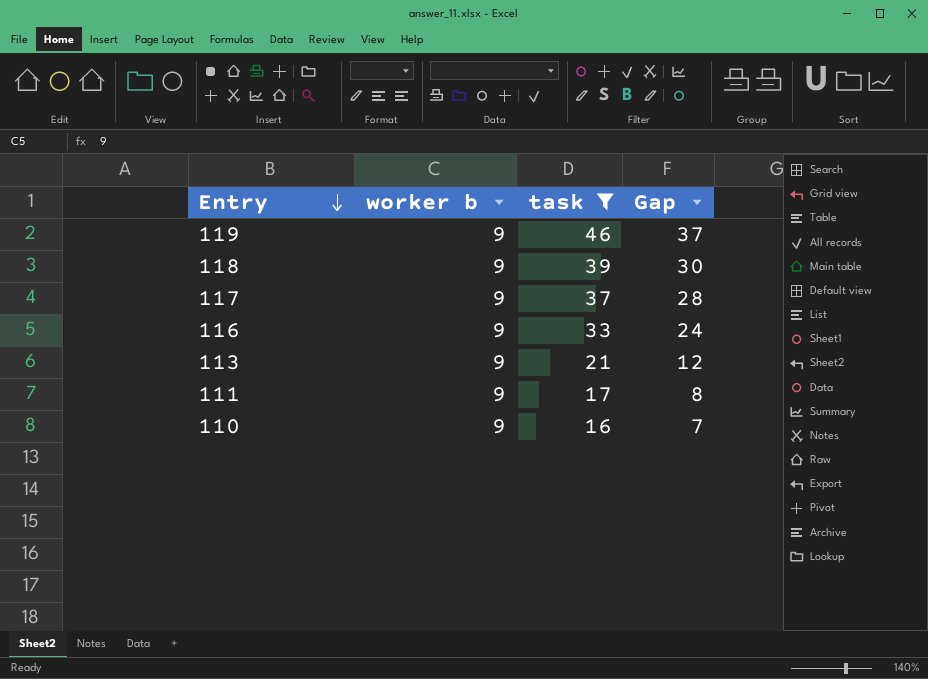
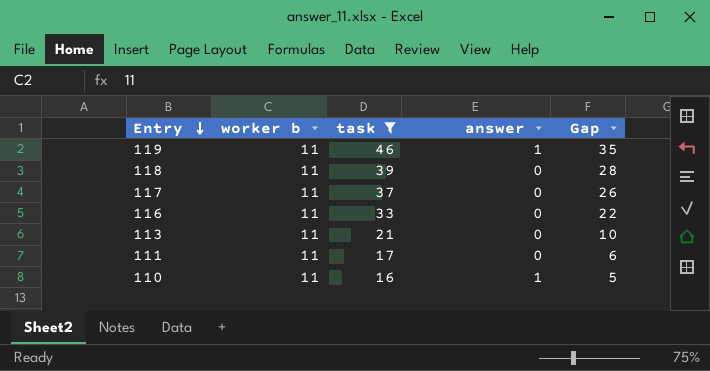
column answer | position: none -> 4
119 | worker b: 9 -> 11
119 | Gap: 37 -> 35
118 | worker b: 9 -> 11
118 | Gap: 30 -> 28
117 | worker b: 9 -> 11
117 | Gap: 28 -> 26
116 | worker b: 9 -> 11
116 | Gap: 24 -> 22
113 | worker b: 9 -> 11
113 | Gap: 12 -> 10
111 | worker b: 9 -> 11
111 | Gap: 8 -> 6
110 | worker b: 9 -> 11
110 | Gap: 7 -> 5

